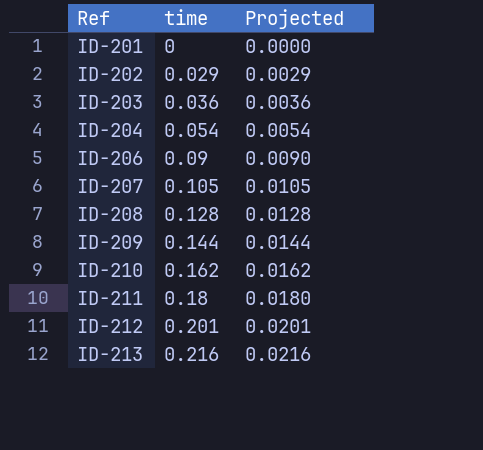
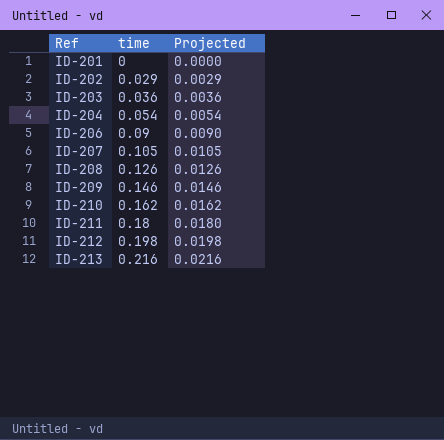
ID-208 | time: 0.128 -> 0.126
ID-208 | Projected: 0.0128 -> 0.0126
ID-209 | time: 0.144 -> 0.146
ID-209 | Projected: 0.0144 -> 0.0146
ID-212 | time: 0.201 -> 0.198
ID-212 | Projected: 0.0201 -> 0.0198

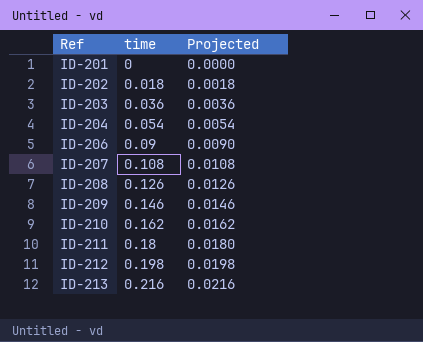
ID-202 | time: 0.029 -> 0.018
ID-202 | Projected: 0.0029 -> 0.0018
ID-207 | time: 0.105 -> 0.108
ID-207 | Projected: 0.0105 -> 0.0108

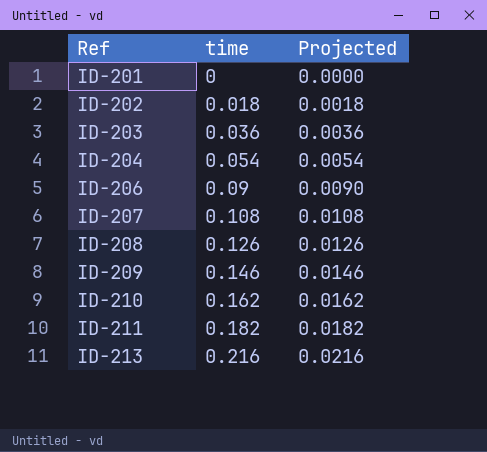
row ID-212: 0.198 | 0.0198 -> none
ID-211 | time: 0.18 -> 0.182
ID-211 | Projected: 0.0180 -> 0.0182

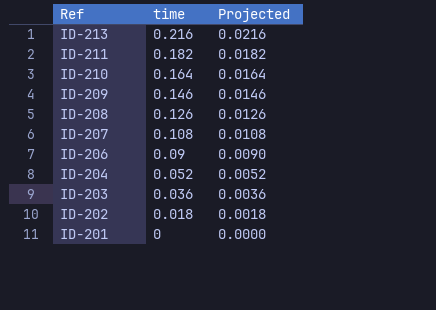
row order: Ref ascending -> Ref descending
ID-210 | time: 0.162 -> 0.164
ID-210 | Projected: 0.0162 -> 0.0164
ID-204 | time: 0.054 -> 0.052
ID-204 | Projected: 0.0054 -> 0.0052

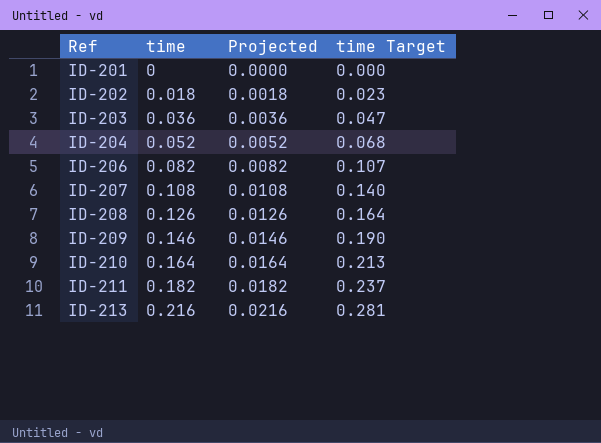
row order: Ref descending -> Ref ascending
column time Target | formula: none -> [time] * 1.3
ID-206 | time: 0.09 -> 0.082
ID-206 | Projected: 0.0090 -> 0.0082

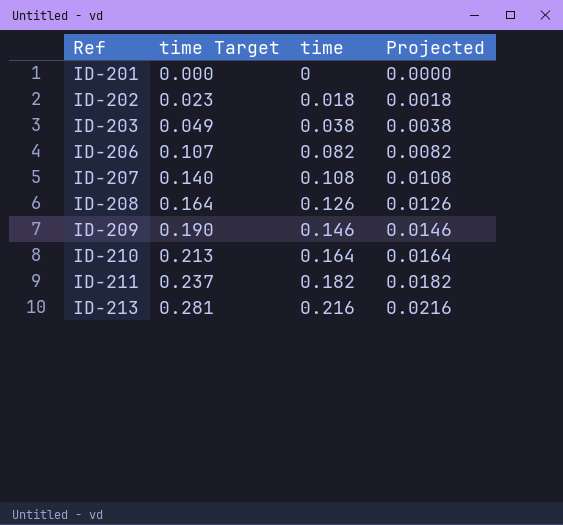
column time Target | position: 4 -> 2
row ID-204: 0.052 | 0.0052 | 0.068 -> none
ID-203 | time Target: 0.047 -> 0.049
ID-203 | time: 0.036 -> 0.038
ID-203 | Projected: 0.0036 -> 0.0038

